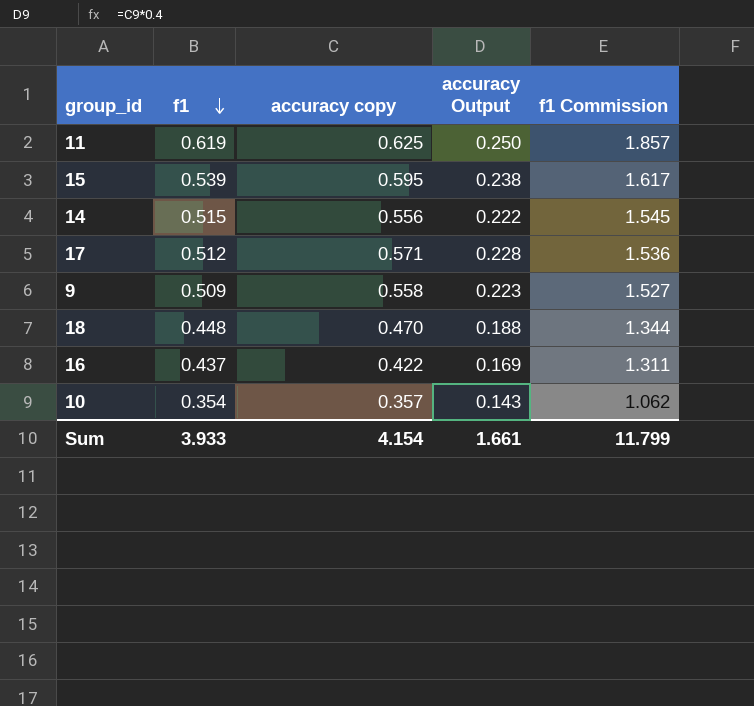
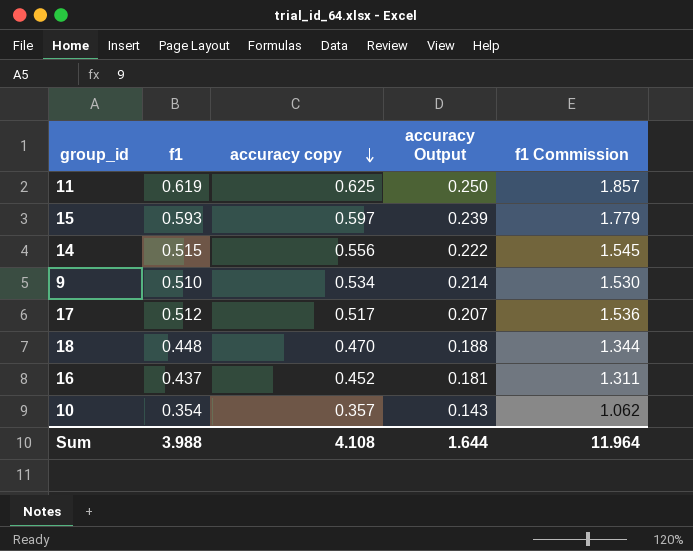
row order: f1 descending -> accuracy copy descending
15 | f1: 0.539 -> 0.593
15 | accuracy copy: 0.595 -> 0.597
15 | accuracy Output: 0.238 -> 0.239
15 | f1 Commission: 1.617 -> 1.779
9 | f1: 0.509 -> 0.510
9 | accuracy copy: 0.558 -> 0.534
9 | accuracy Output: 0.223 -> 0.214
9 | f1 Commission: 1.527 -> 1.530
17 | accuracy copy: 0.571 -> 0.517
17 | accuracy Output: 0.228 -> 0.207
16 | accuracy copy: 0.422 -> 0.452
16 | accuracy Output: 0.169 -> 0.181
Sum | f1: 3.933 -> 3.988
Sum | accuracy copy: 4.154 -> 4.108
Sum | accuracy Output: 1.661 -> 1.644
Sum | f1 Commission: 11.799 -> 11.964

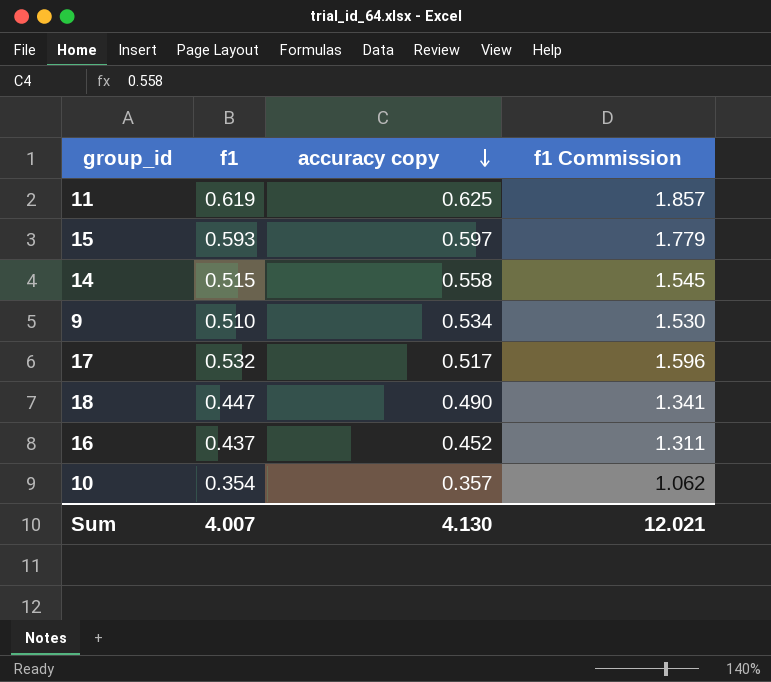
column accuracy Output | formula: [accuracy copy] * 0.4 -> none
14 | accuracy copy: 0.556 -> 0.558
17 | f1: 0.512 -> 0.532
17 | f1 Commission: 1.536 -> 1.596
18 | f1: 0.448 -> 0.447
18 | accuracy copy: 0.470 -> 0.490
18 | f1 Commission: 1.344 -> 1.341
Sum | f1: 3.988 -> 4.007
Sum | accuracy copy: 4.108 -> 4.130
Sum | f1 Commission: 11.964 -> 12.021

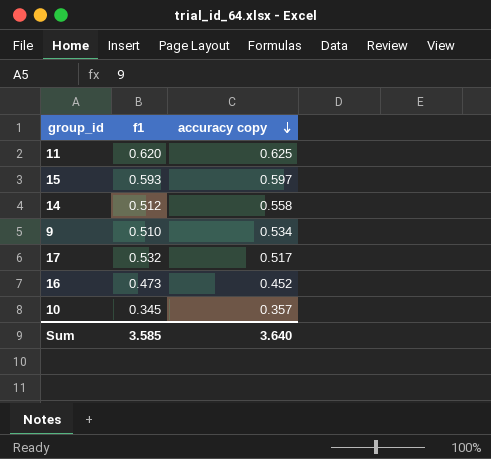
column f1 Commission | formula: [f1] * 3 -> none
row 18: 0.447 | 0.490 | 1.341 -> none
11 | f1: 0.619 -> 0.620
14 | f1: 0.515 -> 0.512
16 | f1: 0.437 -> 0.473
10 | f1: 0.354 -> 0.345
Sum | f1: 4.007 -> 3.585
Sum | accuracy copy: 4.130 -> 3.640

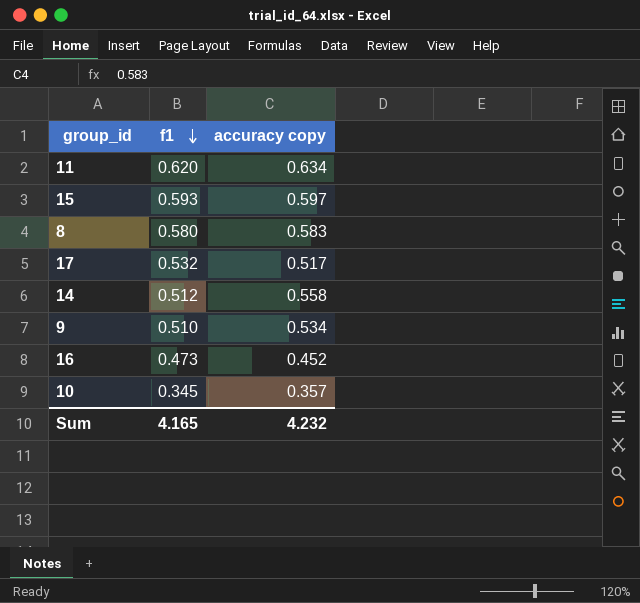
row order: accuracy copy descending -> f1 descending
11 | accuracy copy: 0.625 -> 0.634
row 8: none -> 0.580 | 0.583
Sum | f1: 3.585 -> 4.165
Sum | accuracy copy: 3.640 -> 4.232

